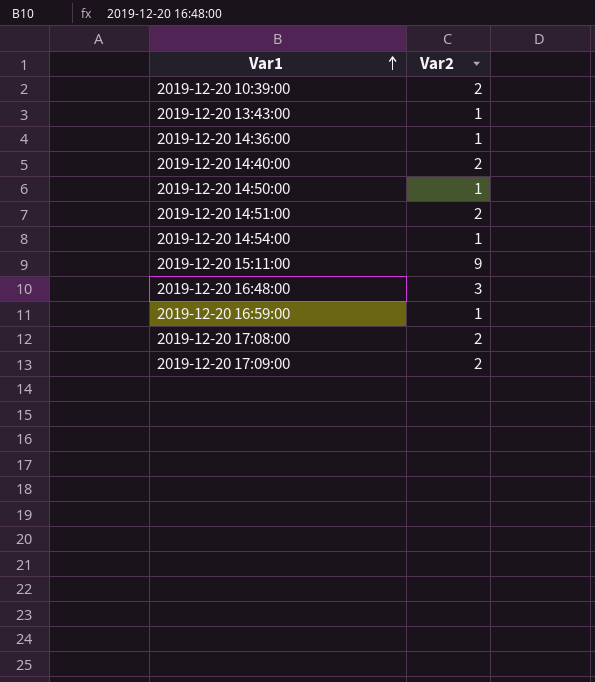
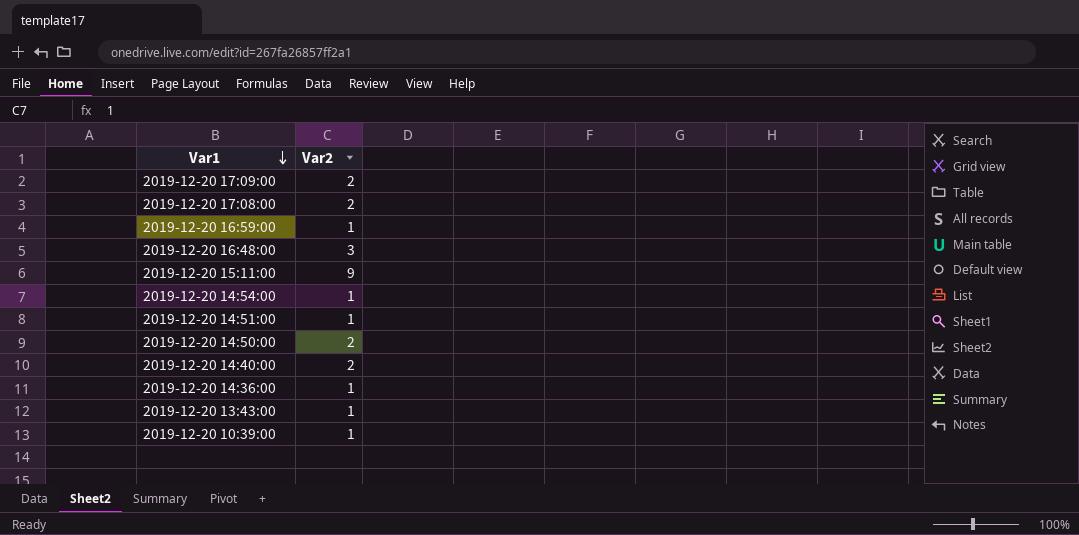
row order: Var1 ascending -> Var1 descending
2019-12-20 14:51:00 | Var2: 2 -> 1
2019-12-20 14:50:00 | Var2: 1 -> 2
2019-12-20 10:39:00 | Var2: 2 -> 1

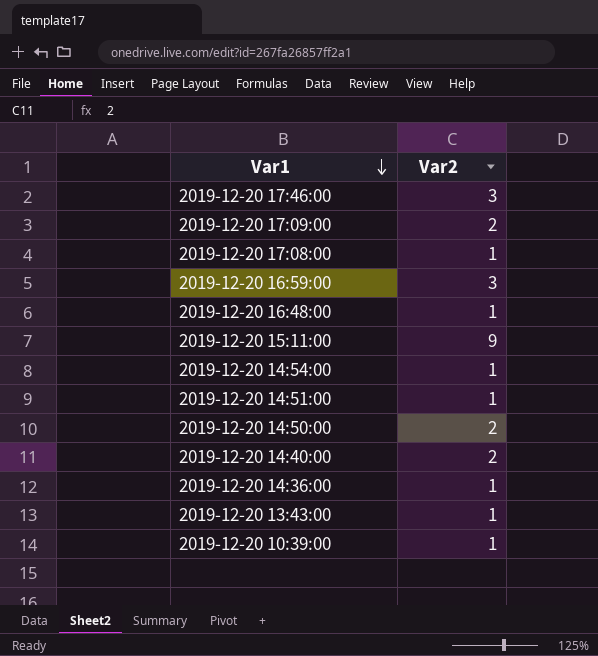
row 2019-12-20 17:46:00: none -> 3
2019-12-20 17:08:00 | Var2: 2 -> 1
2019-12-20 16:59:00 | Var2: 1 -> 3
2019-12-20 16:48:00 | Var2: 3 -> 1

